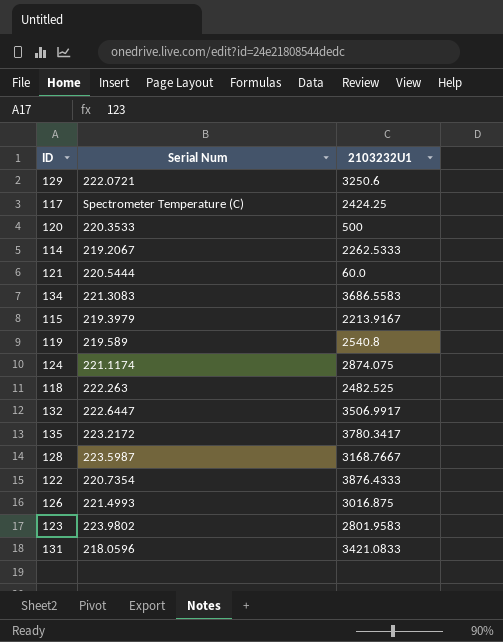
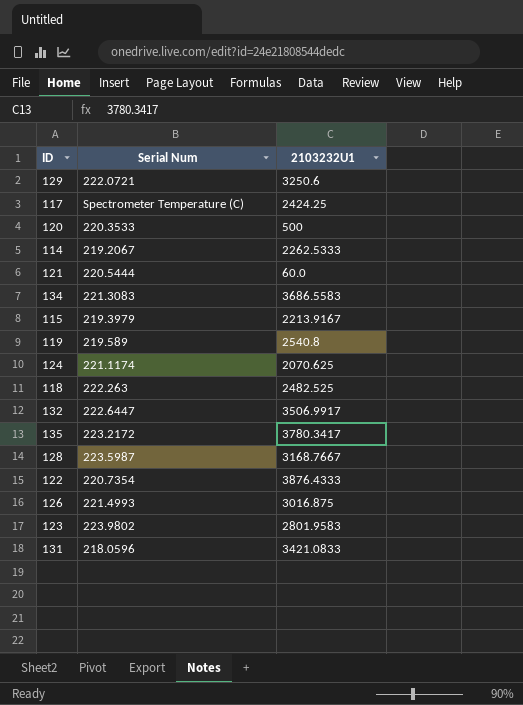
124 | 2103232U1: 2874.075 -> 2070.625

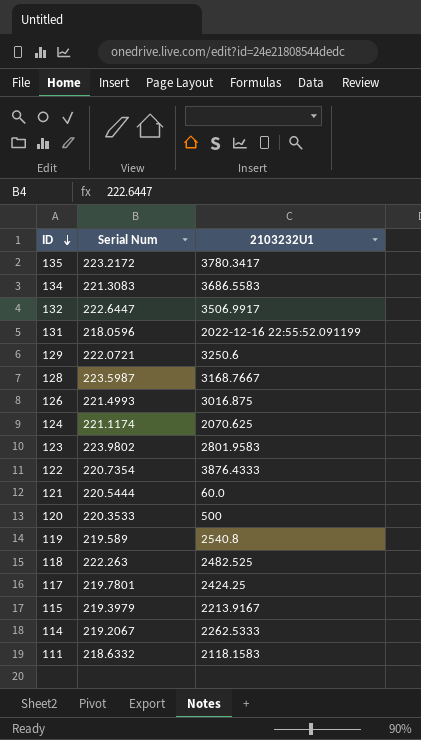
row order: none -> ID descending
131 | 2103232U1: 3421.0833 -> 2022-12-16 22:55:52.091199
117 | Serial Num: Spectrometer Temperature (C) -> 219.7801
row 111: none -> 218.6332 | 2118.1583

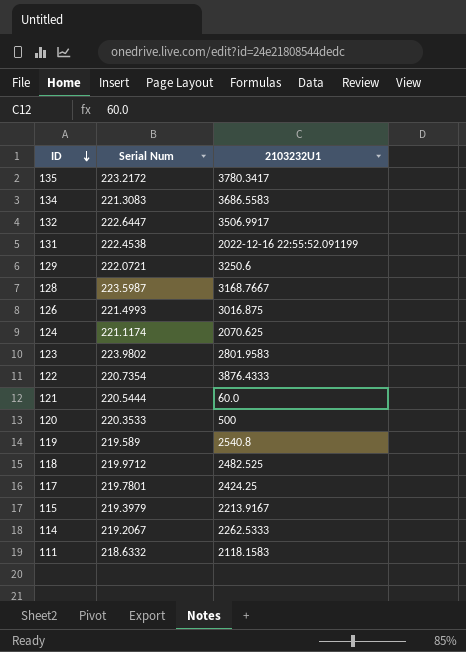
131 | Serial Num: 218.0596 -> 222.4538
118 | Serial Num: 222.263 -> 219.9712

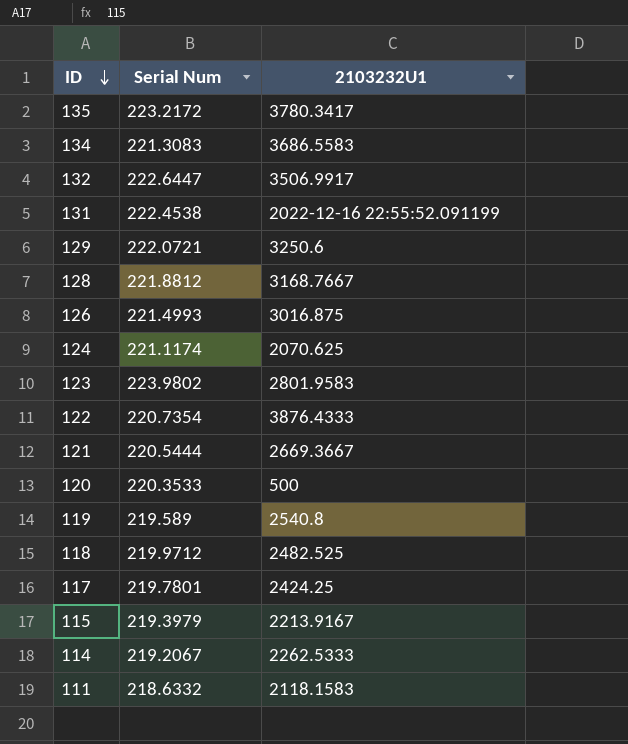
128 | Serial Num: 223.5987 -> 221.8812
121 | 2103232U1: 60.0 -> 2669.3667

